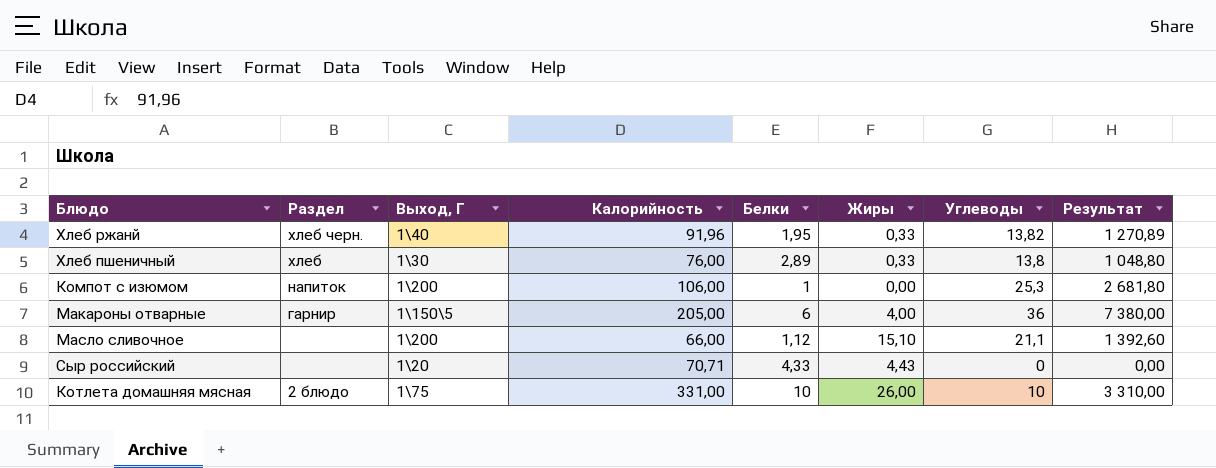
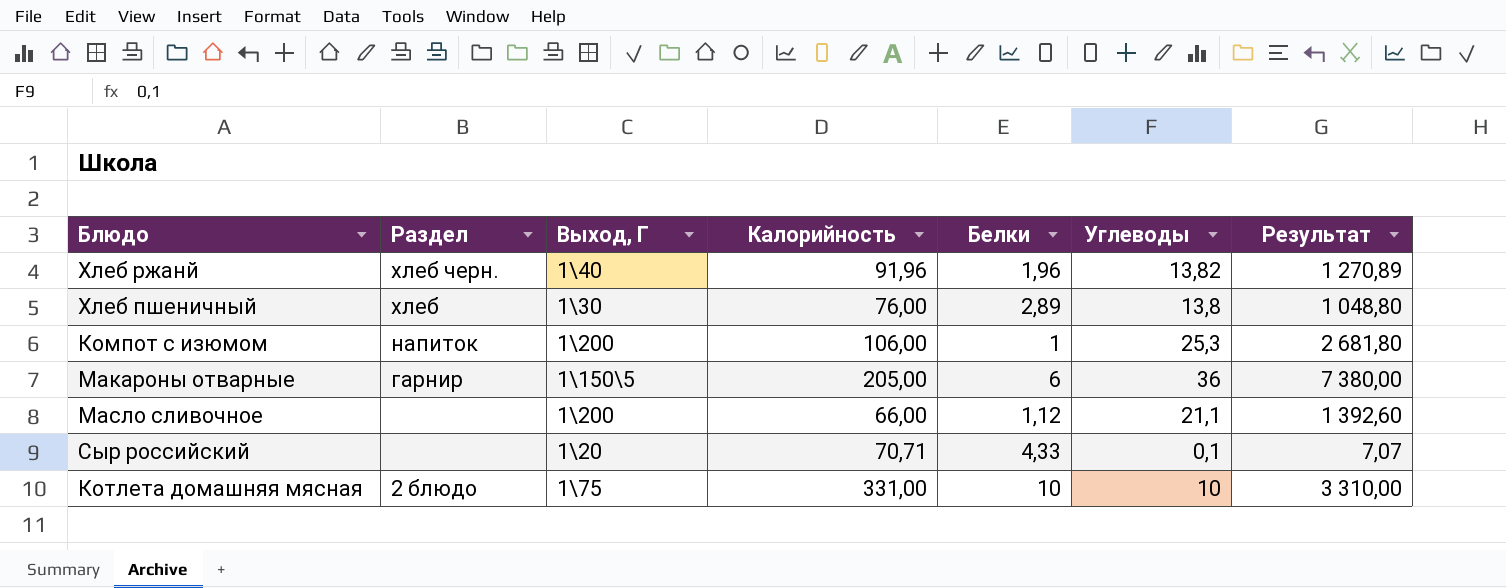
column Жиры | position: 6 -> none
Хлеб ржанй | Белки: 1,95 -> 1,96
Сыр российский | Углеводы: 0 -> 0,1
Сыр российский | Результат: 0,00 -> 7,07

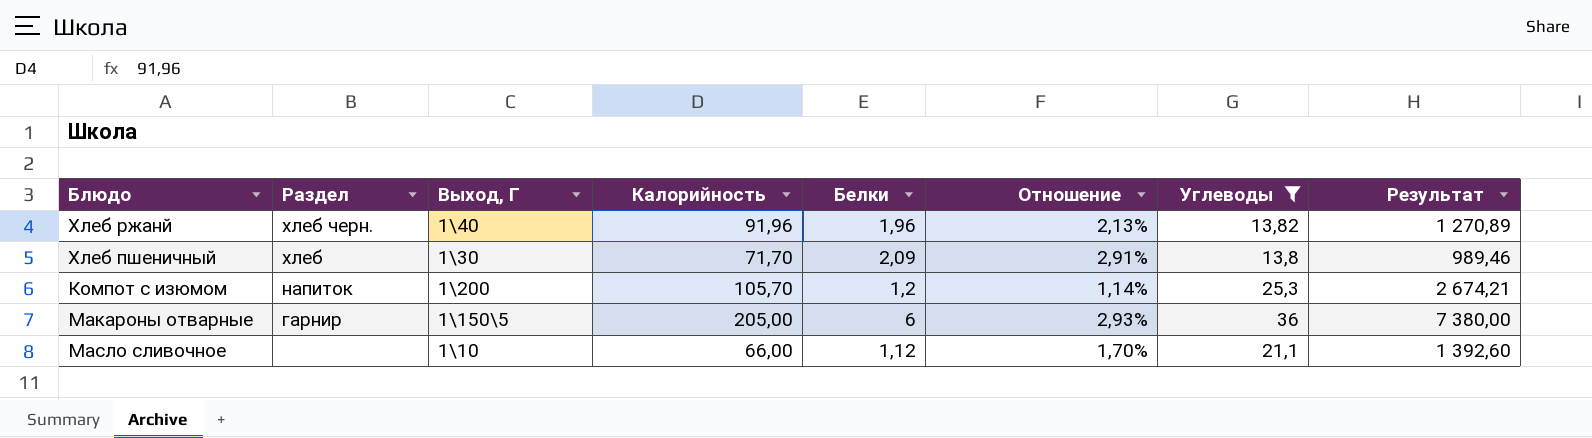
filter: none -> Углеводы >= 13,8
column Отношение | formula: none -> [Белки] / [Калорийность]
Хлеб пшеничный | Калорийность: 76,00 -> 71,70
Хлеб пшеничный | Белки: 2,89 -> 2,09
Хлеб пшеничный | Результат: 1 048,80 -> 989,46
Компот с изюмом | Калорийность: 106,00 -> 105,70
Компот с изюмом | Белки: 1 -> 1,2
Компот с изюмом | Результат: 2 681,80 -> 2 674,21
Масло сливочное | Выход, Г: 1\200 -> 1\10

